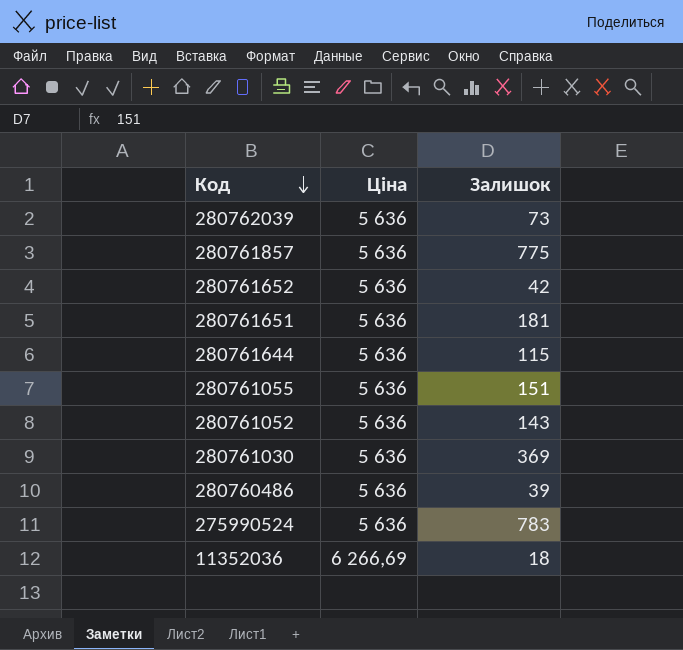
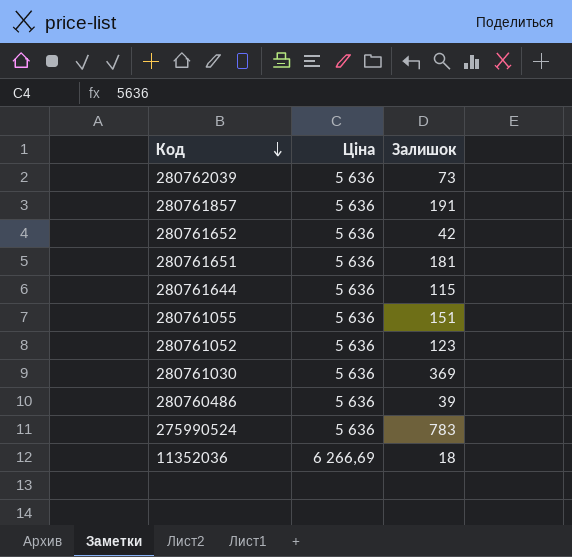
280761857 | Залишок: 775 -> 191
280761052 | Залишок: 143 -> 123

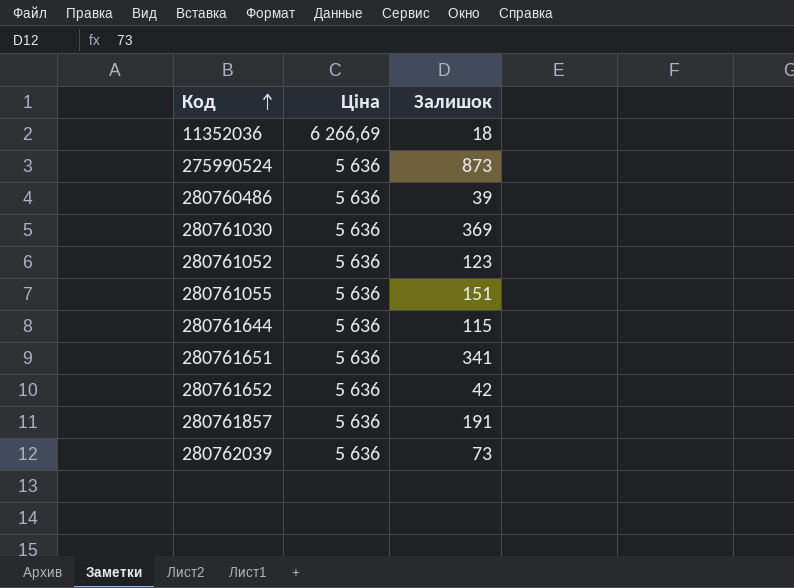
row order: Код descending -> Код ascending
275990524 | Залишок: 783 -> 873
280761651 | Залишок: 181 -> 341

